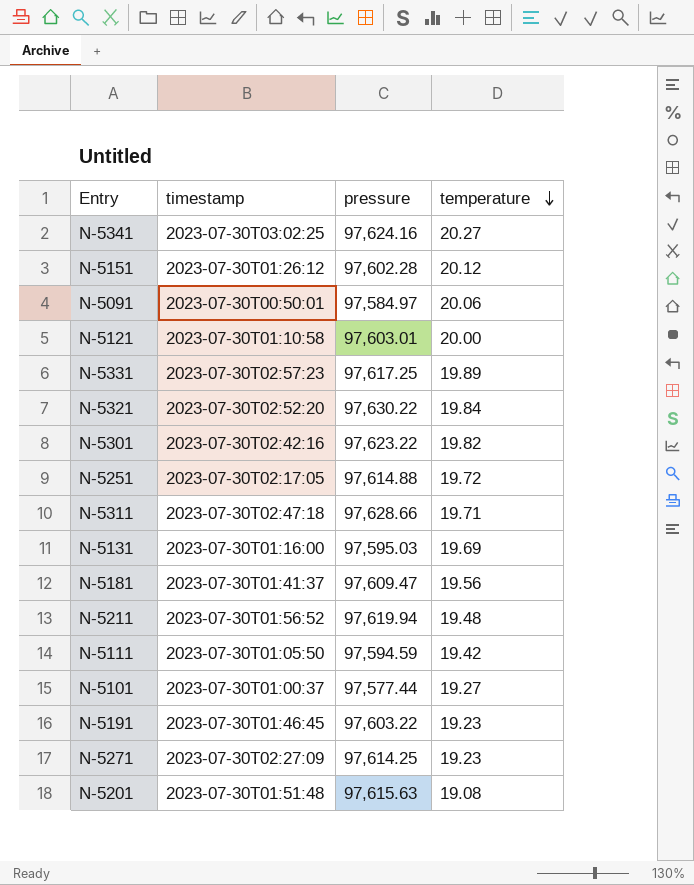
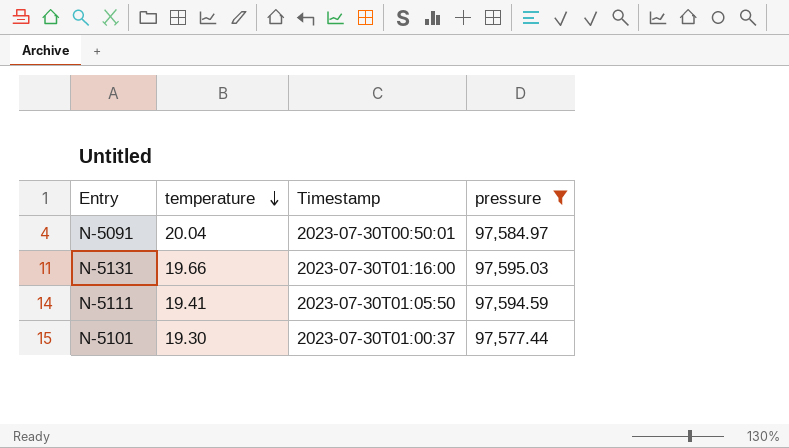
filter: none -> pressure <= 97,595.03
column temperature | position: 4 -> 2
column name: timestamp -> Timestamp
N-5091 | temperature: 20.06 -> 20.04
N-5131 | temperature: 19.69 -> 19.66
N-5111 | temperature: 19.42 -> 19.41
N-5101 | temperature: 19.27 -> 19.30

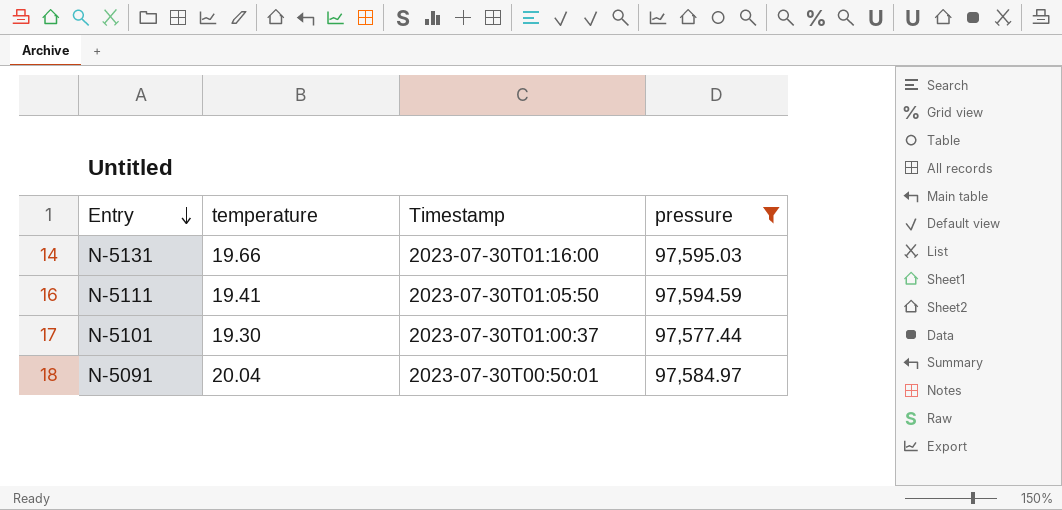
row order: temperature descending -> Entry descending

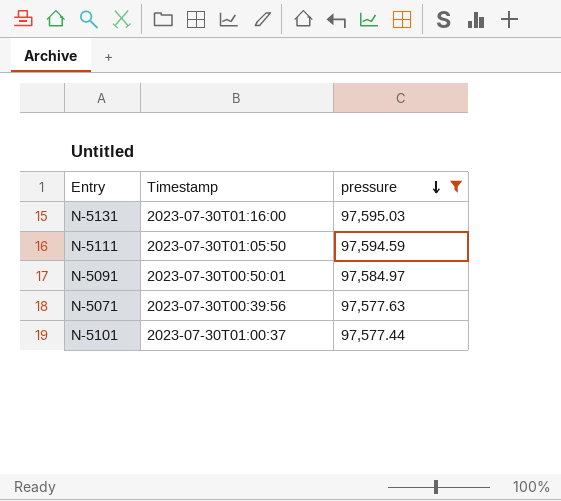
row order: Entry descending -> pressure descending
column temperature | position: 2 -> none
row N-5071: none -> 2023-07-30T00:39:56 | 97,577.63

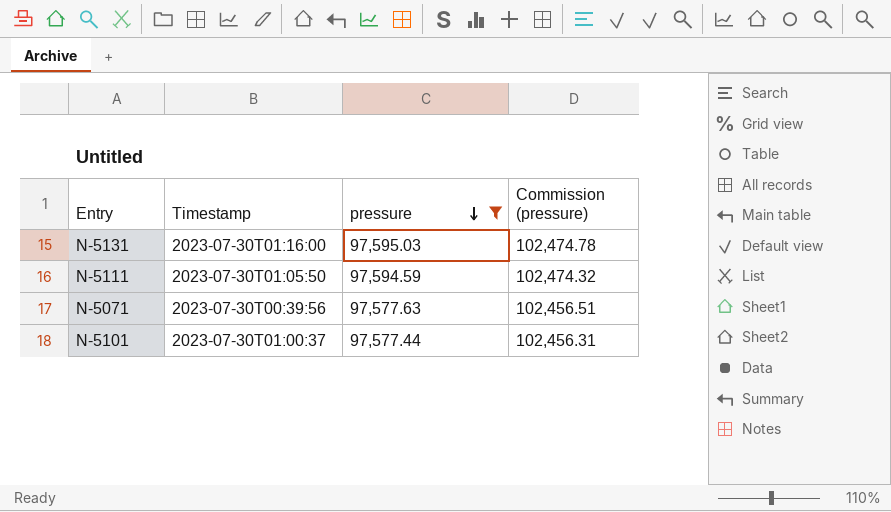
column Commission (pressure) | formula: none -> [pressure] * 1.05
row N-5091: 2023-07-30T00:50:01 | 97,584.97 -> none

